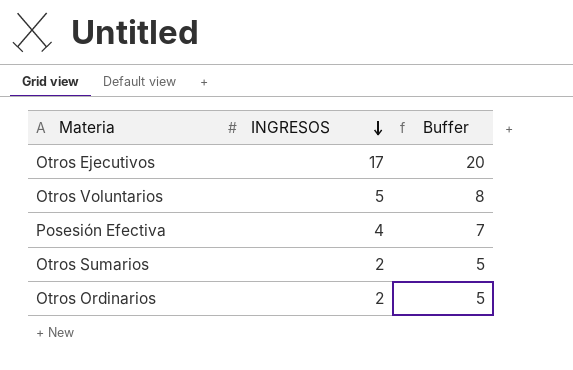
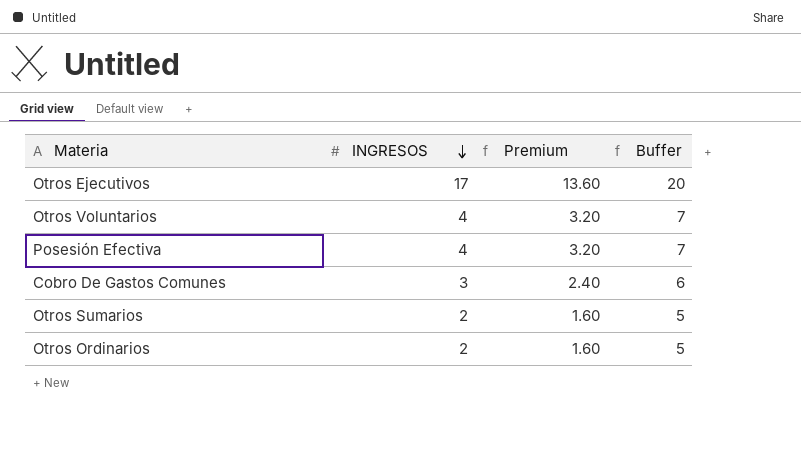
column Premium | formula: none -> [INGRESOS] * 0.8
Otros Voluntarios | INGRESOS: 5 -> 4
Otros Voluntarios | Buffer: 8 -> 7
row Cobro De Gastos Comunes: none -> 3 | 2.40 | 6

